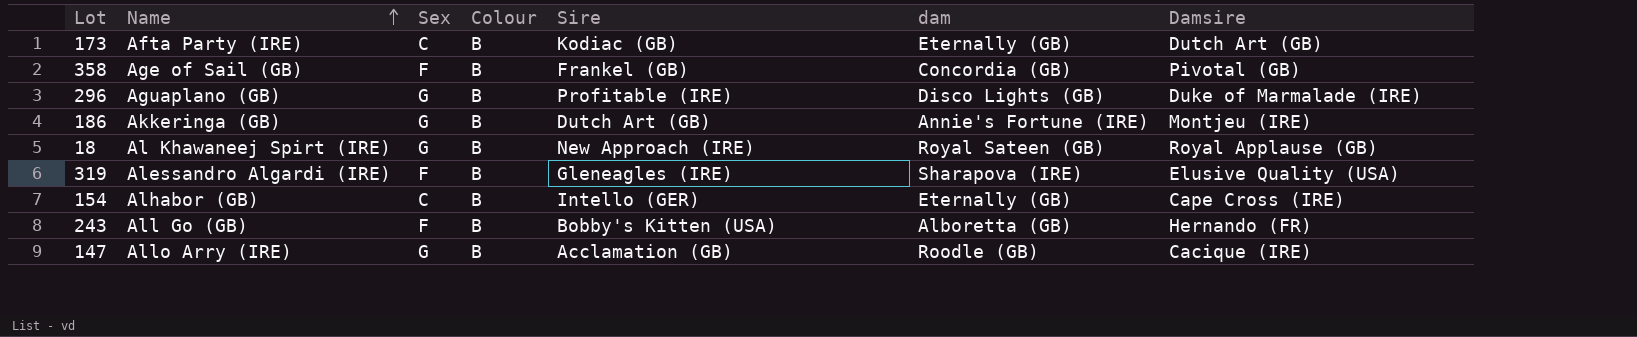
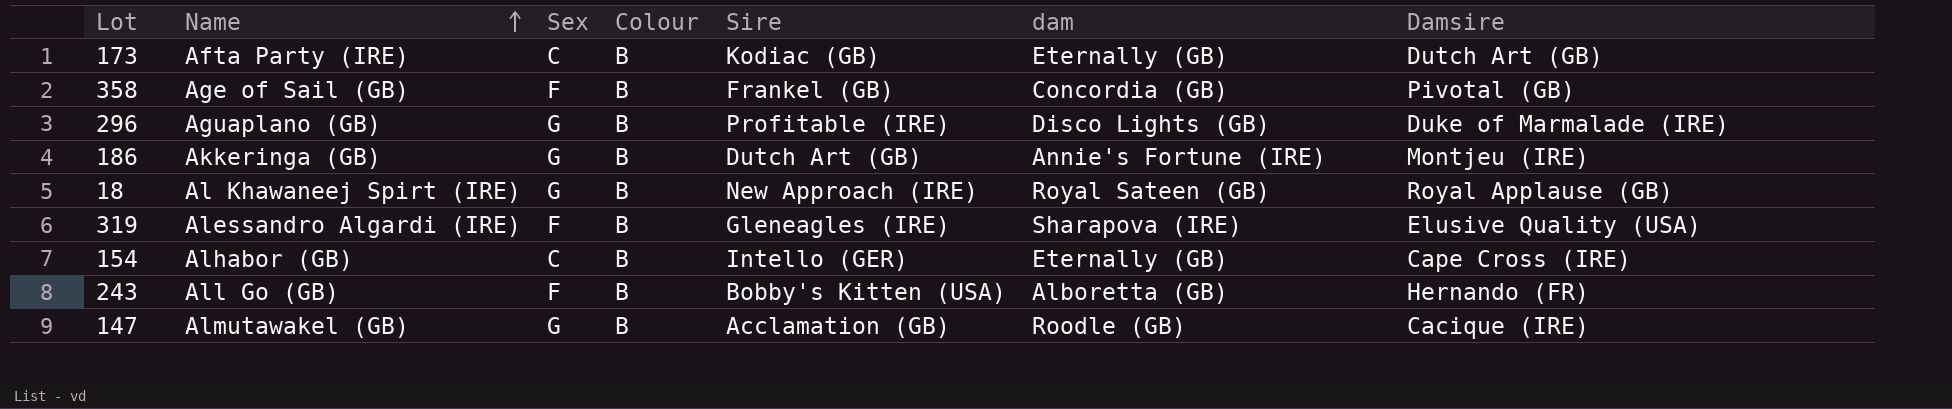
147 | Name: Allo Arry (IRE) -> Almutawakel (GB)

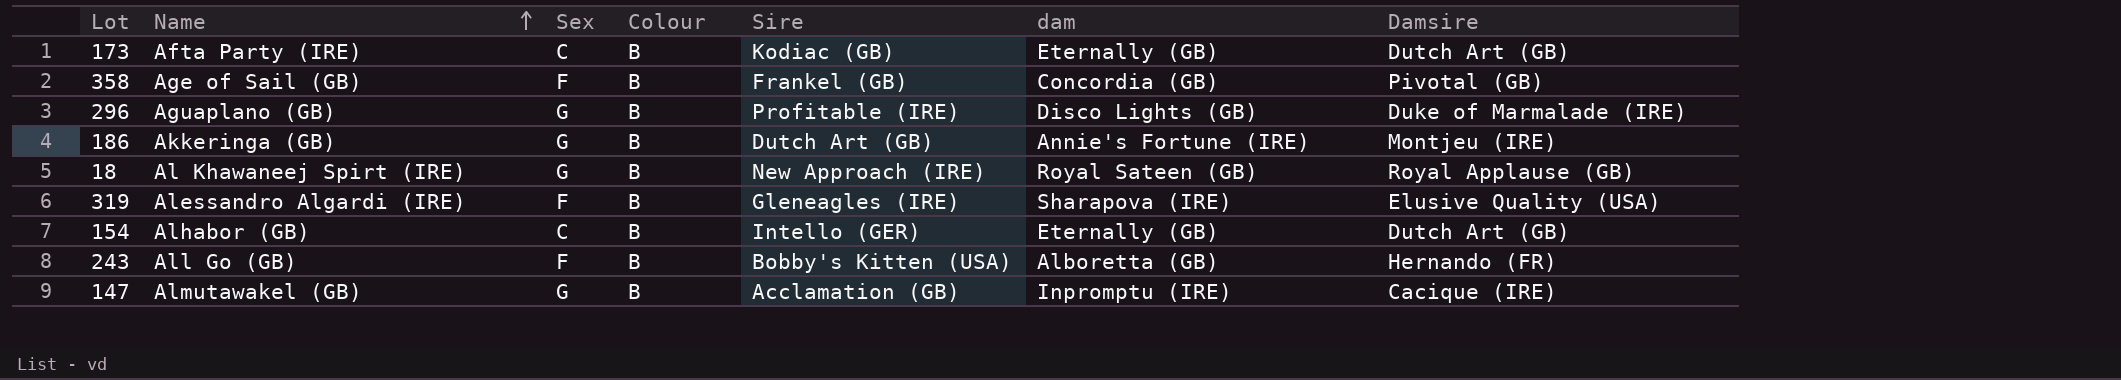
154 | Damsire: Cape Cross (IRE) -> Dutch Art (GB)
147 | dam: Roodle (GB) -> Inpromptu (IRE)

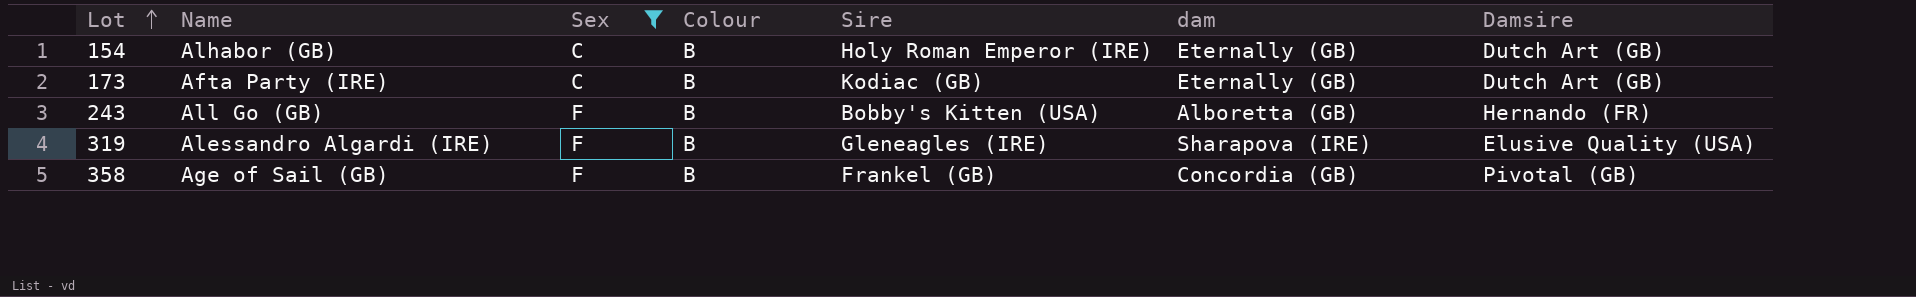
filter: none -> Sex != G
row order: Name ascending -> Lot ascending
154 | Sire: Intello (GER) -> Holy Roman Emperor (IRE)

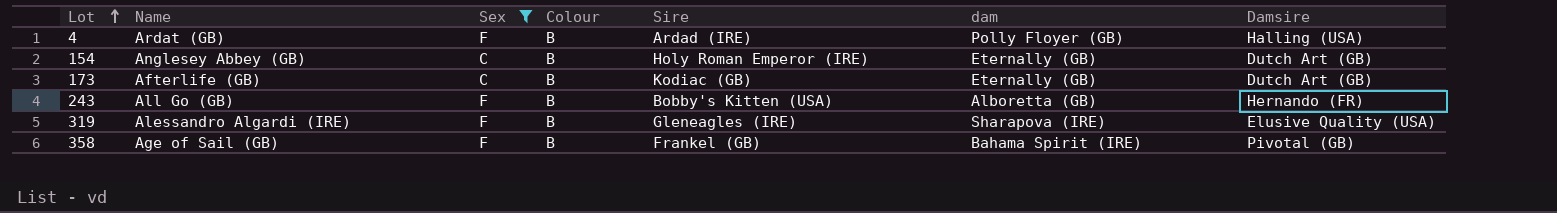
row 4: none -> Ardat (GB) | F | B | Ardad (IRE) | Polly Floyer (GB) | Halling (USA)
154 | Name: Alhabor (GB) -> Anglesey Abbey (GB)
173 | Name: Afta Party (IRE) -> Afterlife (GB)
358 | dam: Concordia (GB) -> Bahama Spirit (IRE)

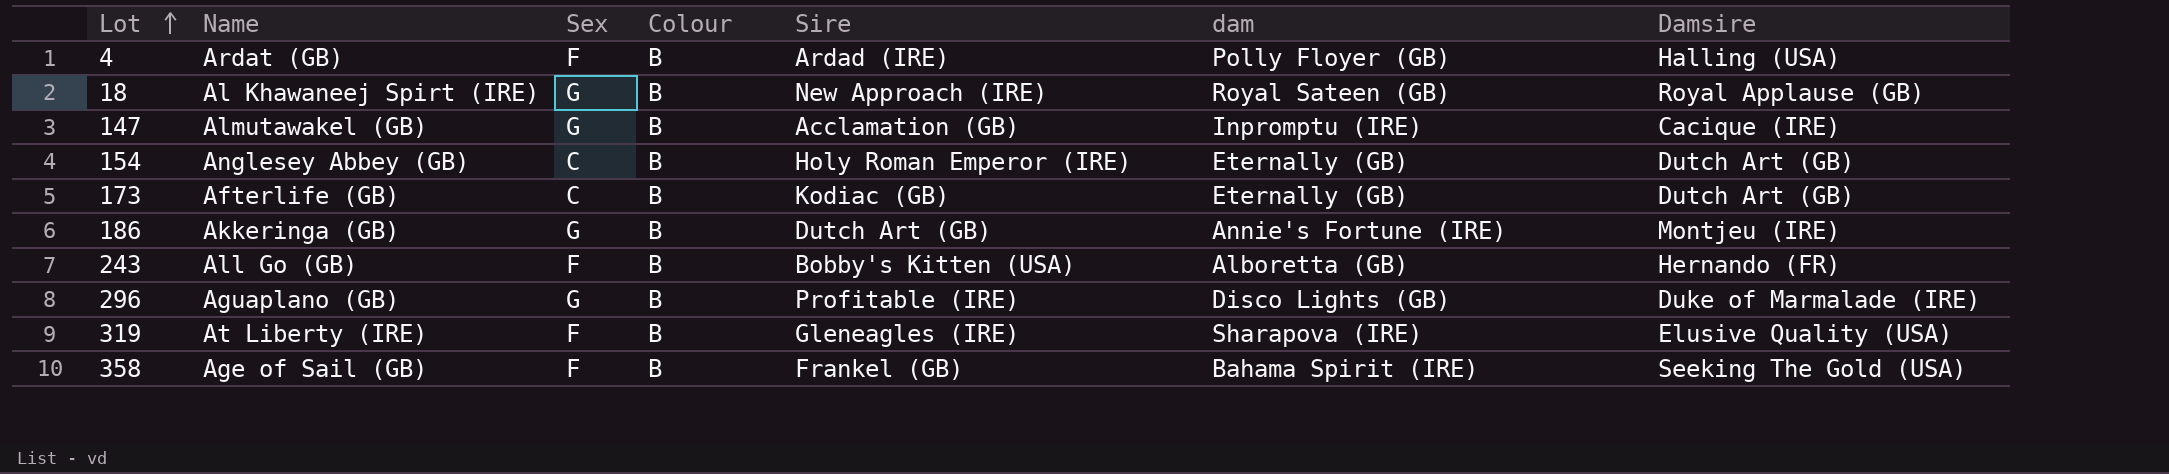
filter: Sex != G -> none
319 | Name: Alessandro Algardi (IRE) -> At Liberty (IRE)
358 | Damsire: Pivotal (GB) -> Seeking The Gold (USA)

